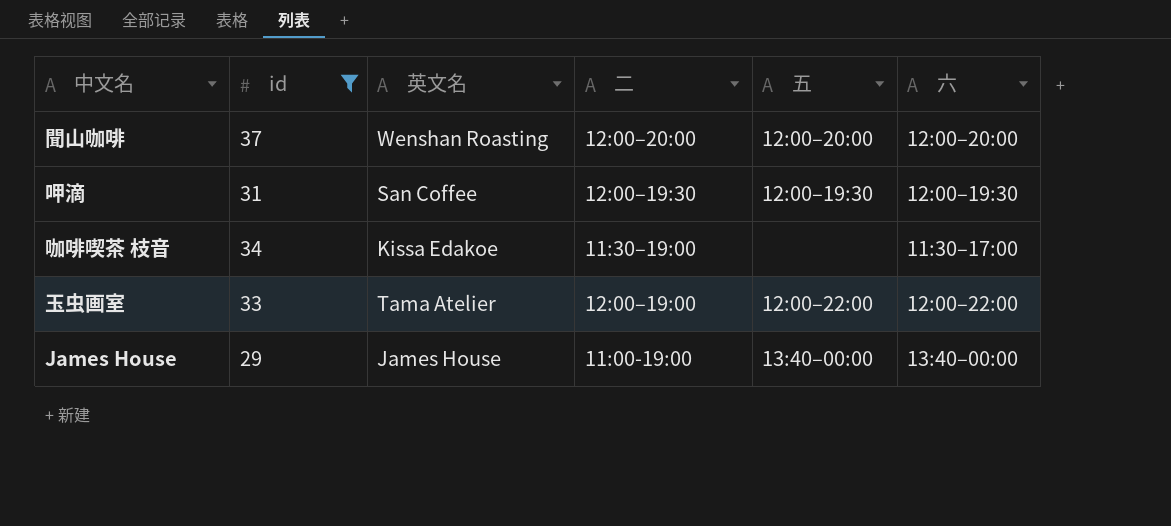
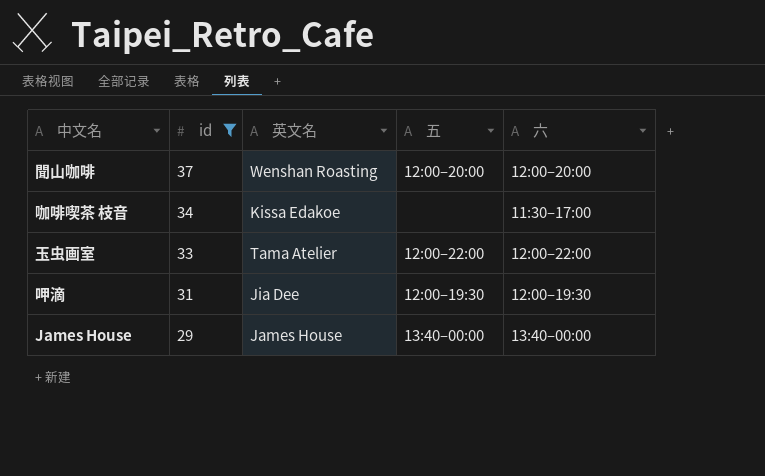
row order: none -> id descending
column 二 | position: 4 -> none
呷滴 | 英文名: San Coffee -> Jia Dee

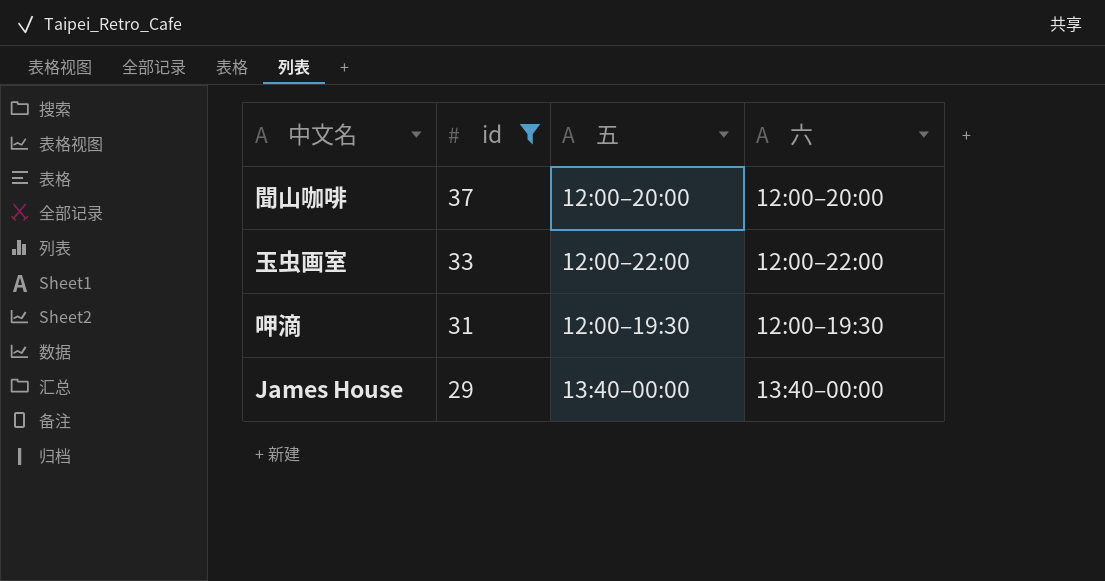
column 英文名 | position: 3 -> none
row 咖啡喫茶 枝音: 34 | Kissa Edakoe | none | 11:30–17:00 -> none

